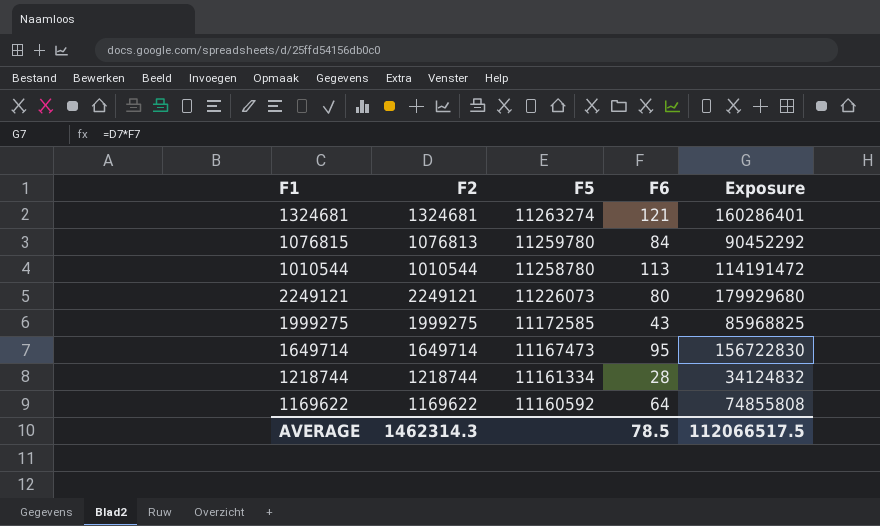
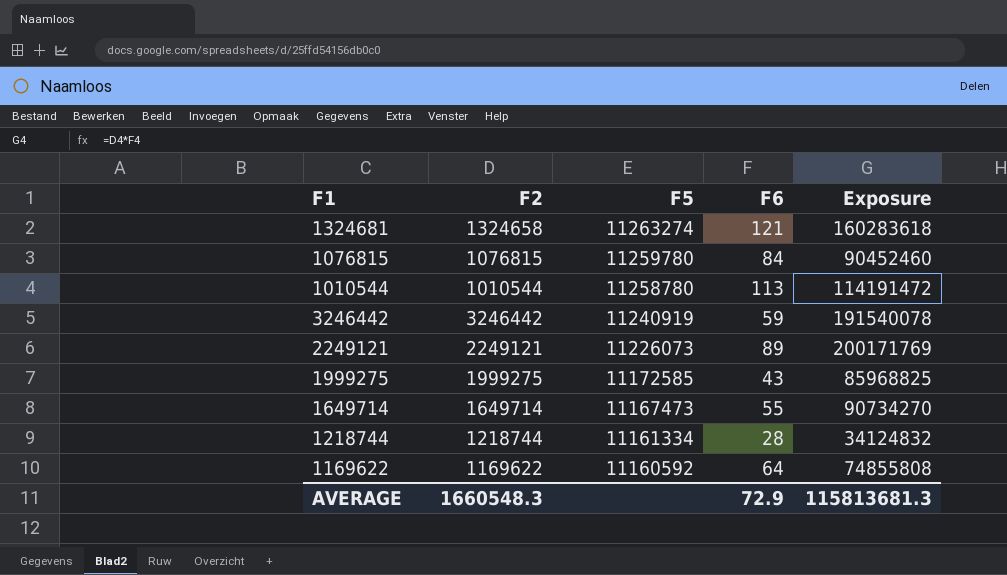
1324681 | F2: 1324681 -> 1324658
1324681 | Exposure: 160286401 -> 160283618
1076815 | F2: 1076813 -> 1076815
1076815 | Exposure: 90452292 -> 90452460
row 3246442: none -> 3246442 | 11240919 | 59 | 191540078
2249121 | F6: 80 -> 89
2249121 | Exposure: 179929680 -> 200171769
1649714 | F6: 95 -> 55
1649714 | Exposure: 156722830 -> 90734270
AVERAGE | F2: 1462314.3 -> 1660548.3
AVERAGE | F6: 78.5 -> 72.9
AVERAGE | Exposure: 112066517.5 -> 115813681.3

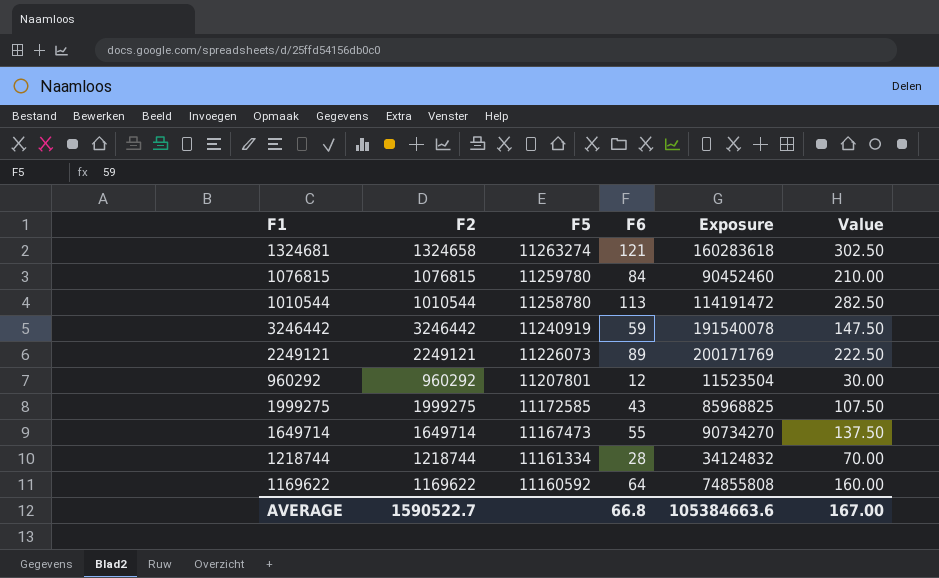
column Value | formula: none -> [F6] * 2.5
row 960292: none -> 960292 | 11207801 | 12 | 11523504 | 30.00
AVERAGE | F2: 1660548.3 -> 1590522.7
AVERAGE | F6: 72.9 -> 66.8
AVERAGE | Exposure: 115813681.3 -> 105384663.6

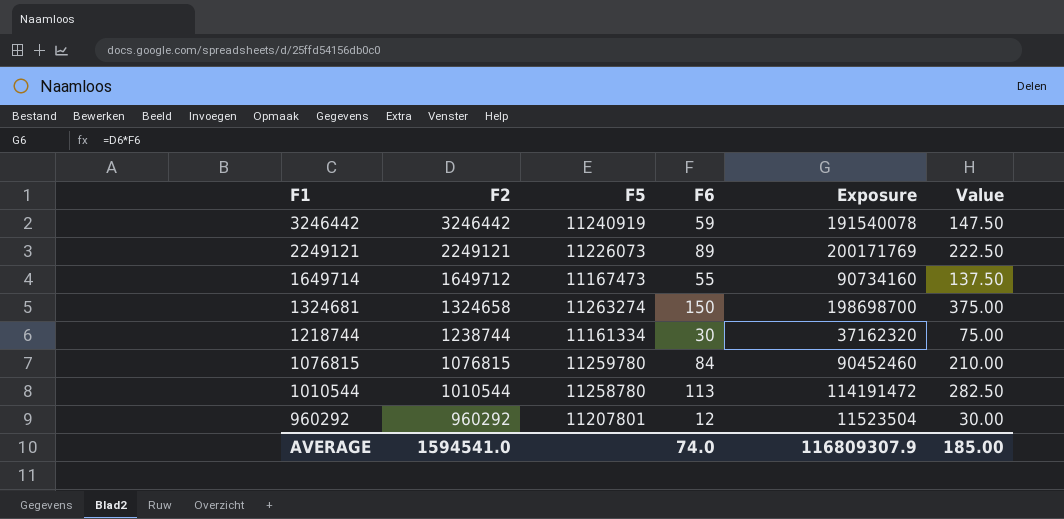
row order: F5 descending -> F1 descending
row 1999275: 1999275 | 11172585 | 43 | 85968825 | 107.50 -> none
row 1169622: 1169622 | 11160592 | 64 | 74855808 | 160.00 -> none
1649714 | F2: 1649714 -> 1649712
1649714 | Exposure: 90734270 -> 90734160
1324681 | F6: 121 -> 150
1324681 | Exposure: 160283618 -> 198698700
1324681 | Value: 302.50 -> 375.00
1218744 | F2: 1218744 -> 1238744
1218744 | F6: 28 -> 30
1218744 | Exposure: 34124832 -> 37162320
1218744 | Value: 70.00 -> 75.00
AVERAGE | F2: 1590522.7 -> 1594541.0
AVERAGE | F6: 66.8 -> 74.0
AVERAGE | Exposure: 105384663.6 -> 116809307.9
AVERAGE | Value: 167.00 -> 185.00

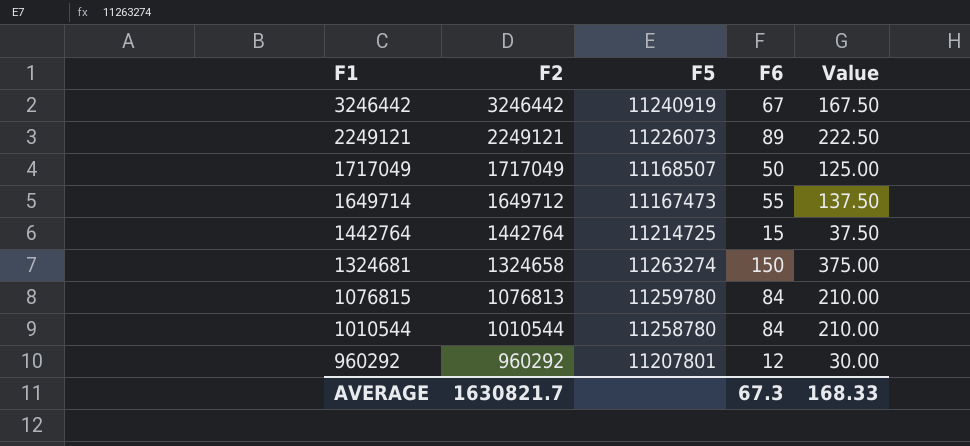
column Exposure | formula: [F2] * [F6] -> none
row 1218744: 1238744 | 11161334 | 30 | 37162320 | 75.00 -> none
3246442 | F6: 59 -> 67
3246442 | Value: 147.50 -> 167.50
row 1717049: none -> 1717049 | 11168507 | 50 | 125.00
row 1442764: none -> 1442764 | 11214725 | 15 | 37.50
1076815 | F2: 1076815 -> 1076813
1010544 | F6: 113 -> 84
1010544 | Value: 282.50 -> 210.00
AVERAGE | F2: 1594541.0 -> 1630821.7
AVERAGE | F6: 74.0 -> 67.3
AVERAGE | Value: 185.00 -> 168.33

